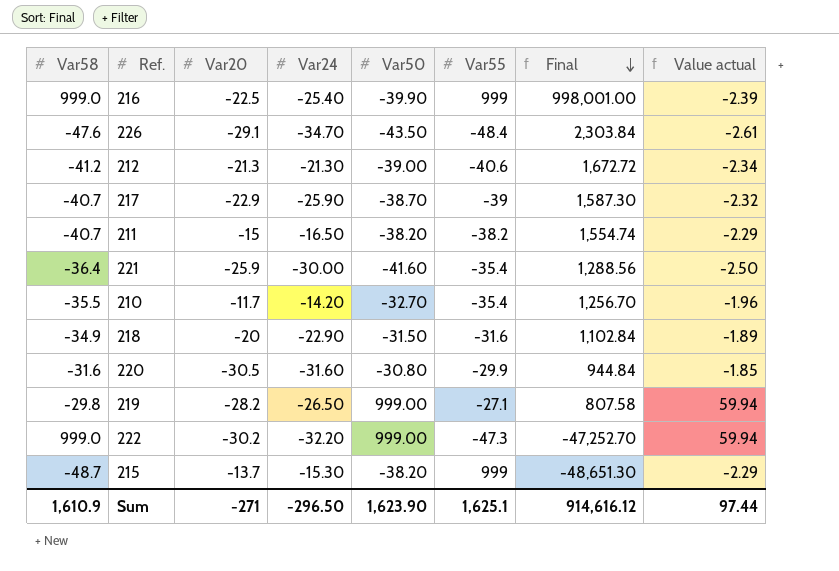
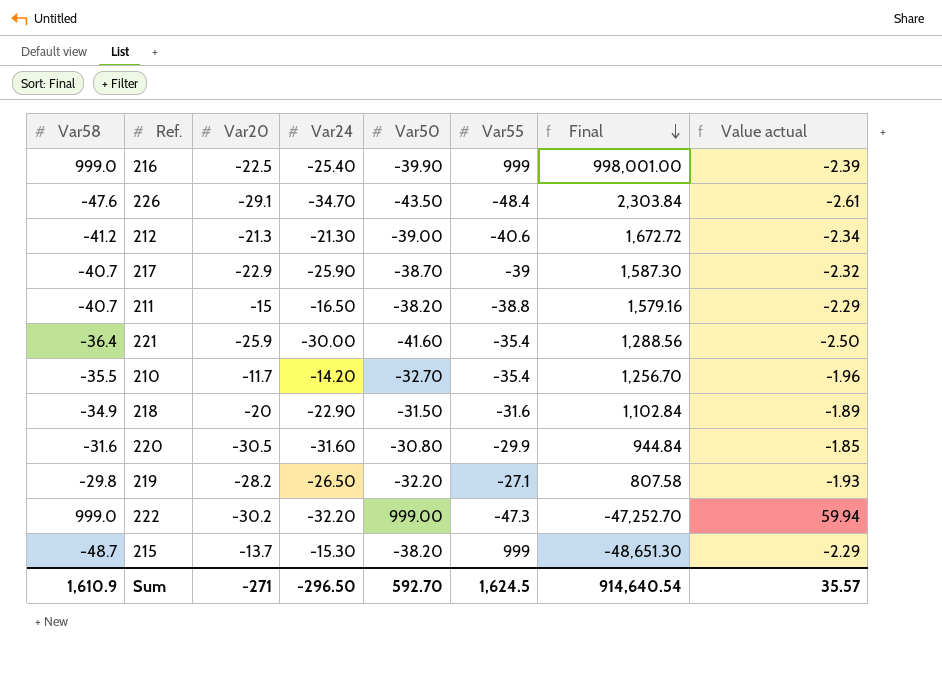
211 | Var55: -38.2 -> -38.8
211 | Final: 1,554.74 -> 1,579.16
219 | Var50: 999.00 -> -32.20
219 | Value actual: 59.94 -> -1.93
Sum | Var50: 1,623.90 -> 592.70
Sum | Var55: 1,625.1 -> 1,624.5
Sum | Final: 914,616.12 -> 914,640.54
Sum | Value actual: 97.44 -> 35.57

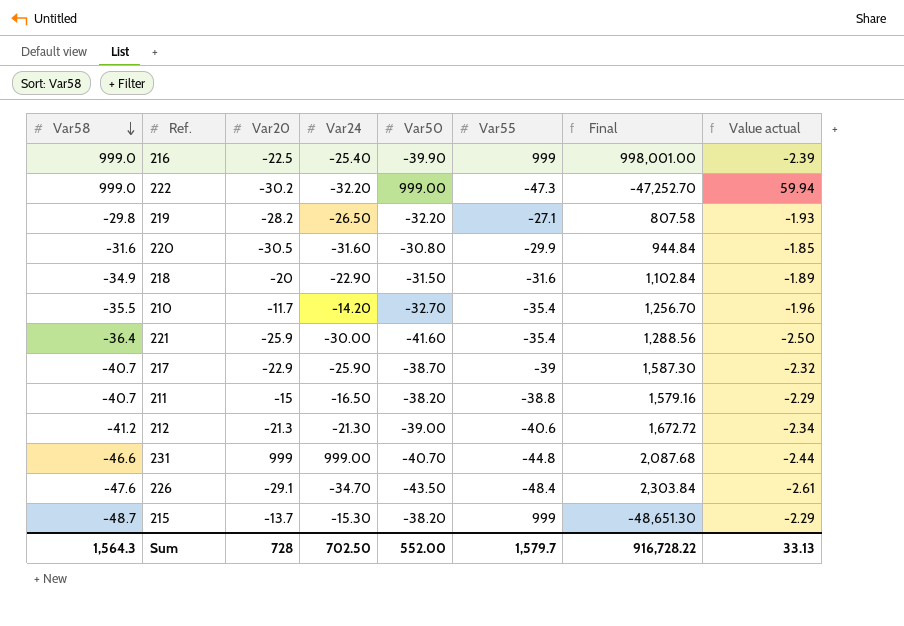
row order: Final descending -> Var58 descending
row 231: none -> -46.6 | 999 | 999.00 | -40.70 | -44.8 | 2,087.68 | -2.44
Sum | Var58: 1,610.9 -> 1,564.3
Sum | Var20: -271 -> 728
Sum | Var24: -296.50 -> 702.50
Sum | Var50: 592.70 -> 552.00
Sum | Var55: 1,624.5 -> 1,579.7
Sum | Final: 914,640.54 -> 916,728.22
Sum | Value actual: 35.57 -> 33.13

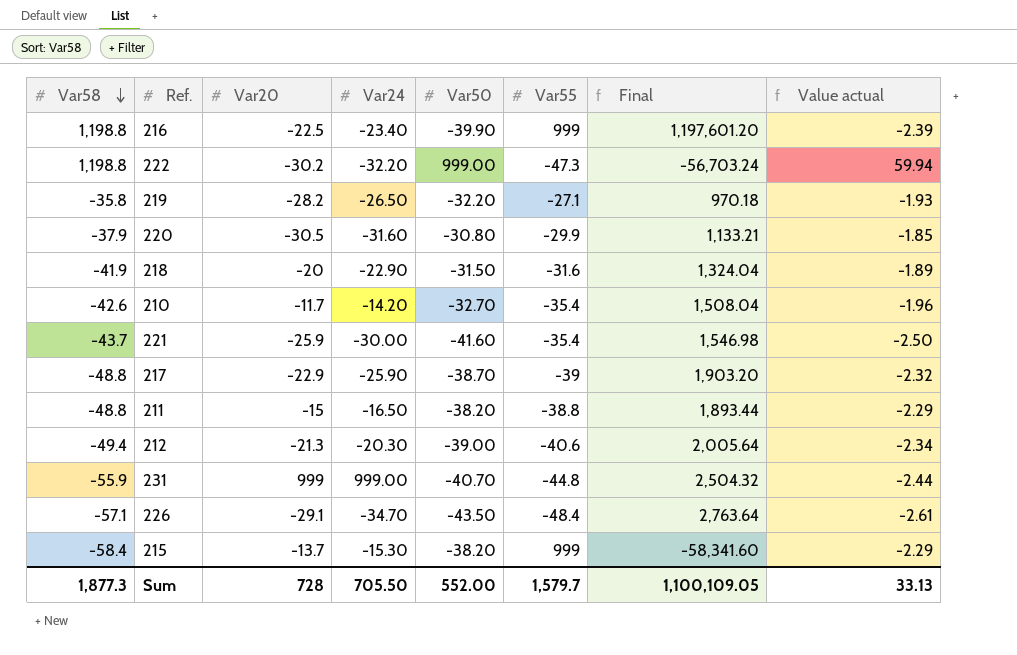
216 | Var58: 999.0 -> 1,198.8
216 | Var24: -25.40 -> -23.40
216 | Final: 998,001.00 -> 1,197,601.20
222 | Var58: 999.0 -> 1,198.8
222 | Final: -47,252.70 -> -56,703.24
219 | Var58: -29.8 -> -35.8
219 | Final: 807.58 -> 970.18
220 | Var58: -31.6 -> -37.9
220 | Final: 944.84 -> 1,133.21
218 | Var58: -34.9 -> -41.9
218 | Final: 1,102.84 -> 1,324.04
210 | Var58: -35.5 -> -42.6
210 | Final: 1,256.70 -> 1,508.04
221 | Var58: -36.4 -> -43.7
221 | Final: 1,288.56 -> 1,546.98
217 | Var58: -40.7 -> -48.8
217 | Final: 1,587.30 -> 1,903.20
211 | Var58: -40.7 -> -48.8
211 | Final: 1,579.16 -> 1,893.44
212 | Var58: -41.2 -> -49.4
212 | Var24: -21.30 -> -20.30
212 | Final: 1,672.72 -> 2,005.64
231 | Var58: -46.6 -> -55.9
231 | Final: 2,087.68 -> 2,504.32
226 | Var58: -47.6 -> -57.1
226 | Final: 2,303.84 -> 2,763.64
215 | Var58: -48.7 -> -58.4
215 | Final: -48,651.30 -> -58,341.60
Sum | Var58: 1,564.3 -> 1,877.3
Sum | Var24: 702.50 -> 705.50
Sum | Final: 916,728.22 -> 1,100,109.05

